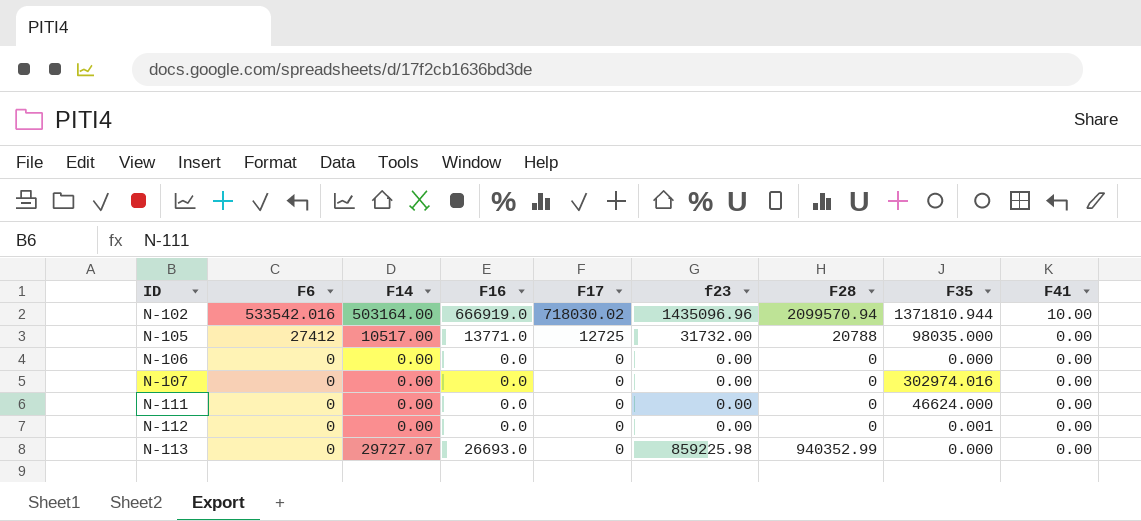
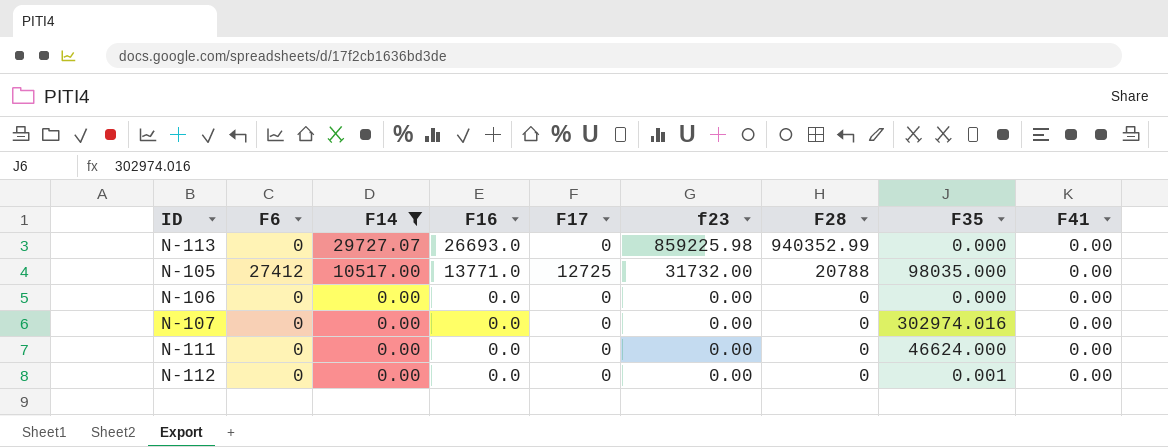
filter: none -> F14 != 503164.00
row order: ID ascending -> F14 descending

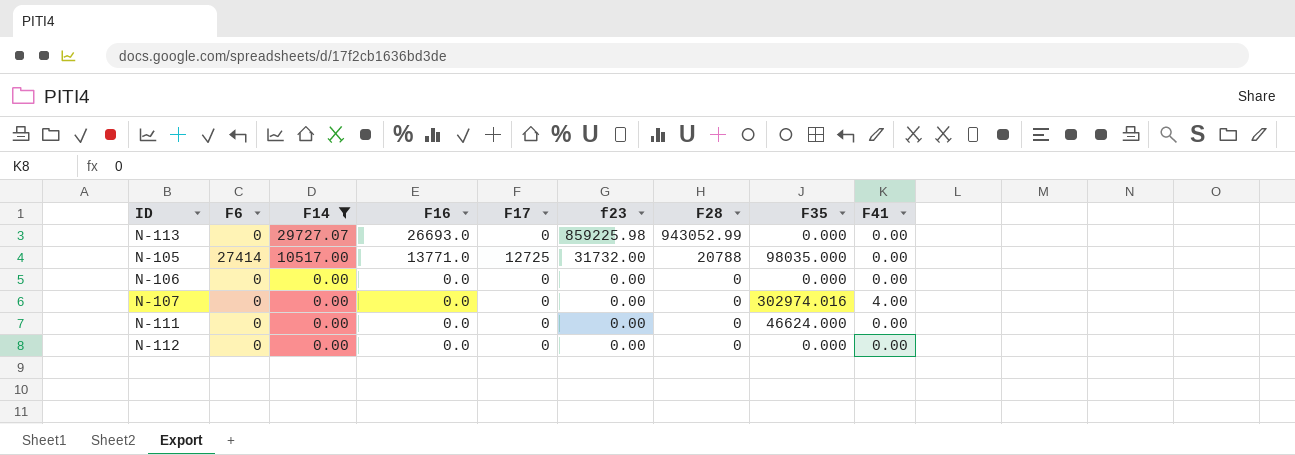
N-113 | F28: 940352.99 -> 943052.99
N-105 | F6: 27412 -> 27414
N-107 | F41: 0.00 -> 4.00
N-112 | F35: 0.001 -> 0.000

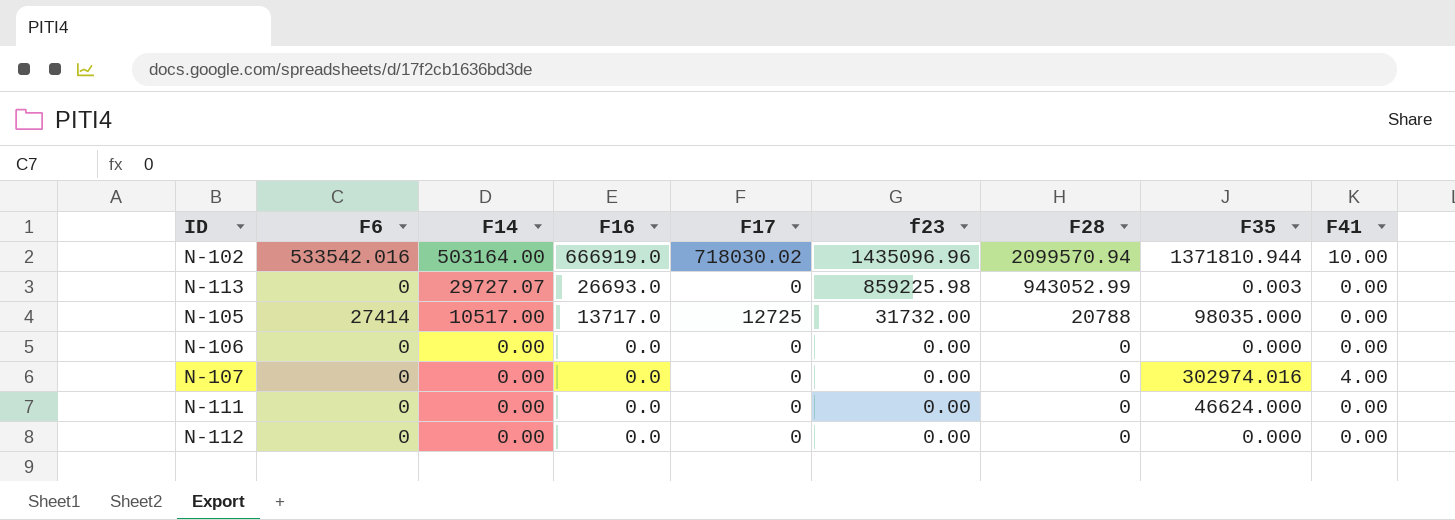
filter: F14 != 503164.00 -> none
N-113 | F35: 0.000 -> 0.003
N-105 | F16: 13771.0 -> 13717.0

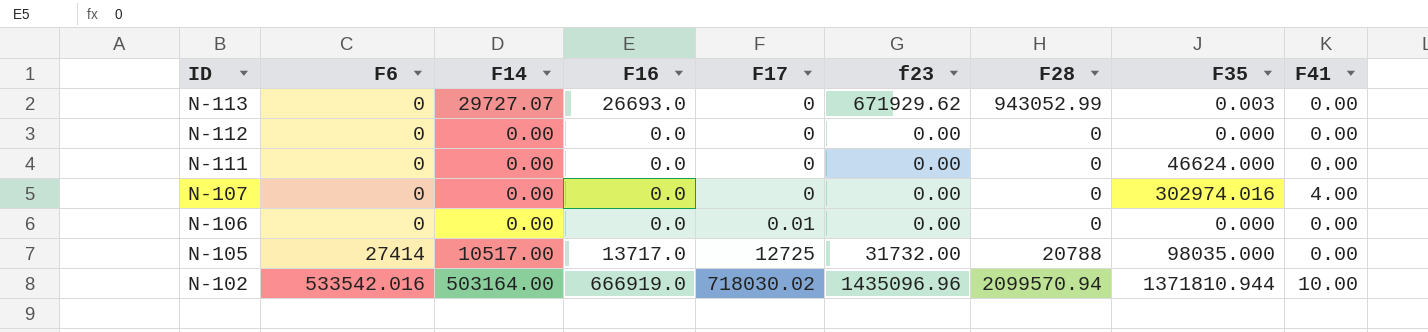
row order: F14 descending -> ID descending
N-113 | f23: 859225.98 -> 671929.62
N-106 | F17: 0 -> 0.01

